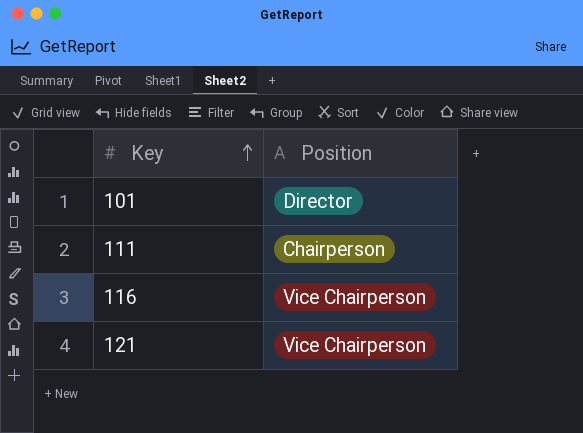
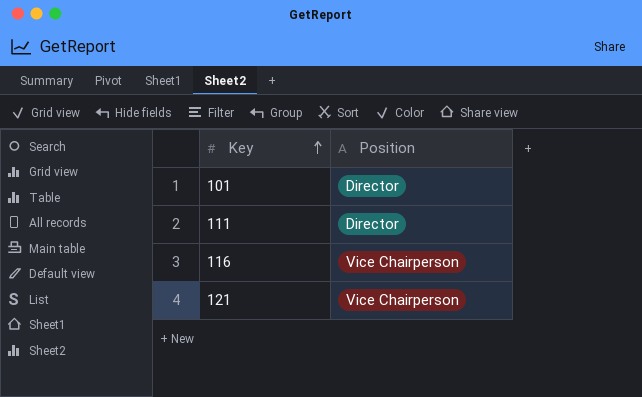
111 | Position: Chairperson -> Director

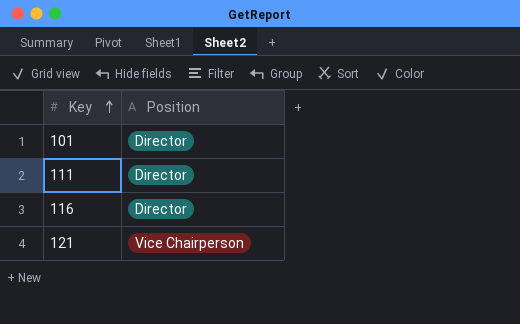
116 | Position: Vice Chairperson -> Director

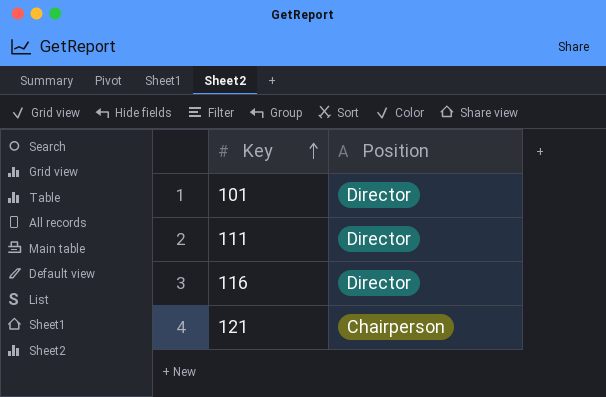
121 | Position: Vice Chairperson -> Chairperson

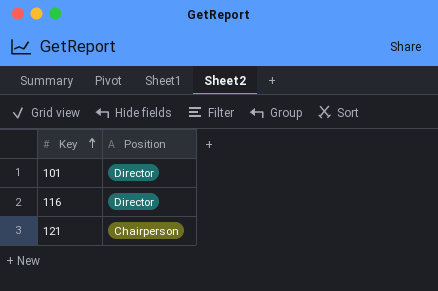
row 111: Director -> none

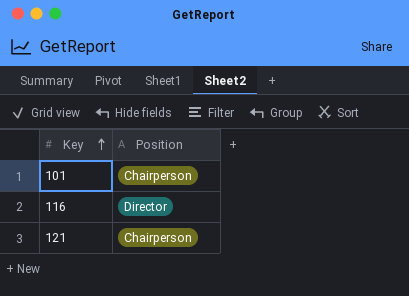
101 | Position: Director -> Chairperson

